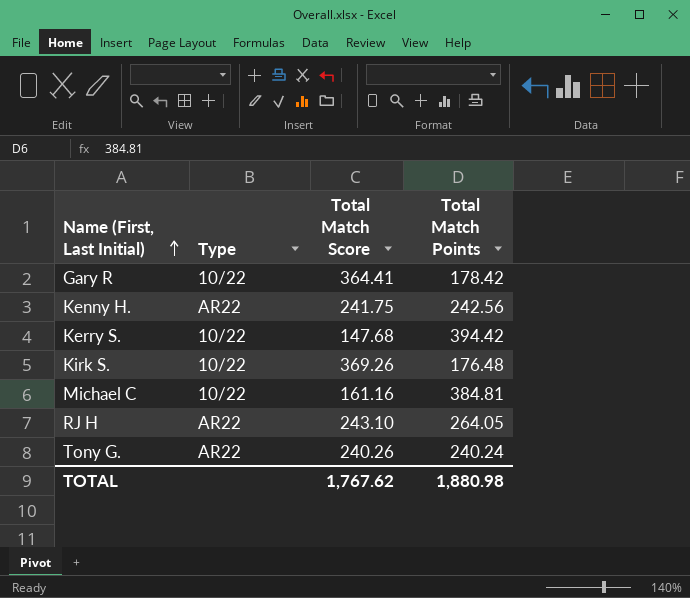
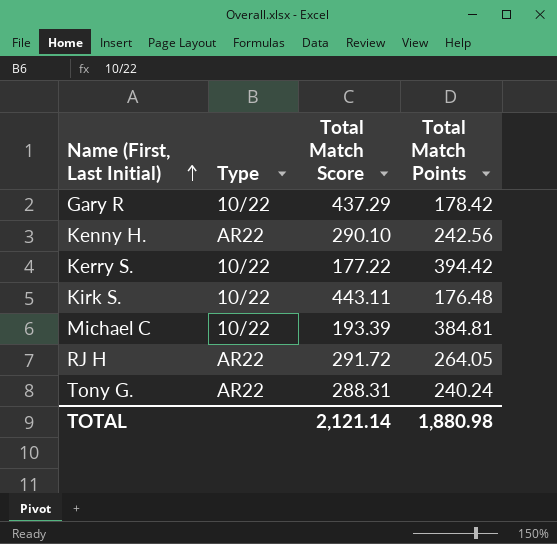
Gary R | Total Match Score: 364.41 -> 437.29
Kenny H. | Total Match Score: 241.75 -> 290.10
Kerry S. | Total Match Score: 147.68 -> 177.22
Kirk S. | Total Match Score: 369.26 -> 443.11
Michael C | Total Match Score: 161.16 -> 193.39
RJ H | Total Match Score: 243.10 -> 291.72
Tony G. | Total Match Score: 240.26 -> 288.31
TOTAL | Total Match Score: 1,767.62 -> 2,121.14

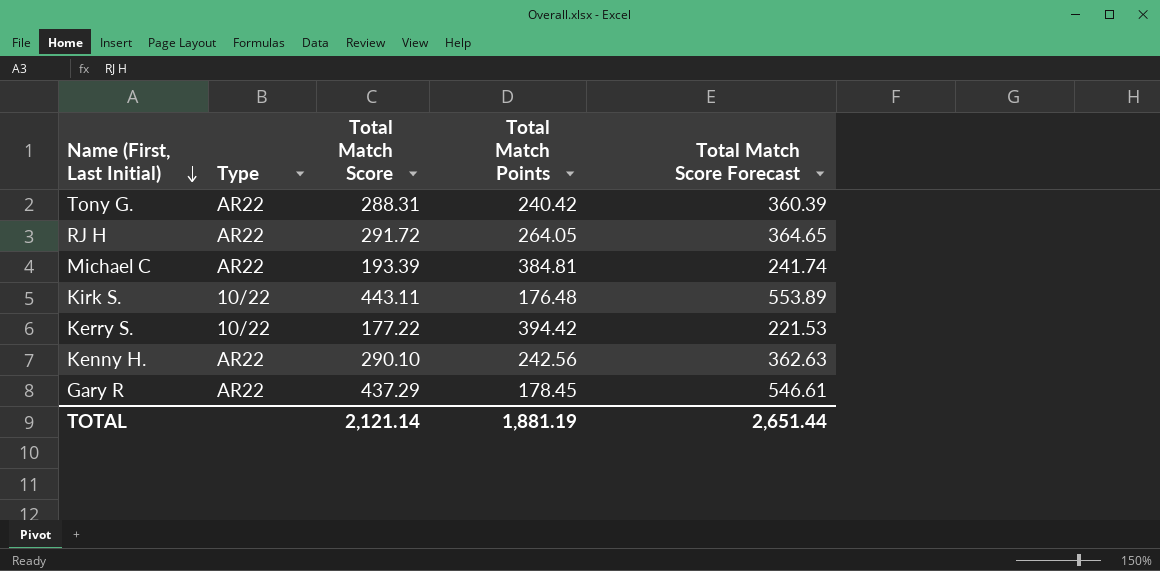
row order: Name (First, Last Initial) ascending -> Name (First, Last Initial) descending
column Total Match Score Forecast | formula: none -> [Total Match Score] * 1.25
Tony G. | Total Match Points: 240.24 -> 240.42
Michael C | Type: 10/22 -> AR22
Gary R | Type: 10/22 -> AR22
Gary R | Total Match Points: 178.42 -> 178.45
TOTAL | Total Match Points: 1,880.98 -> 1,881.19

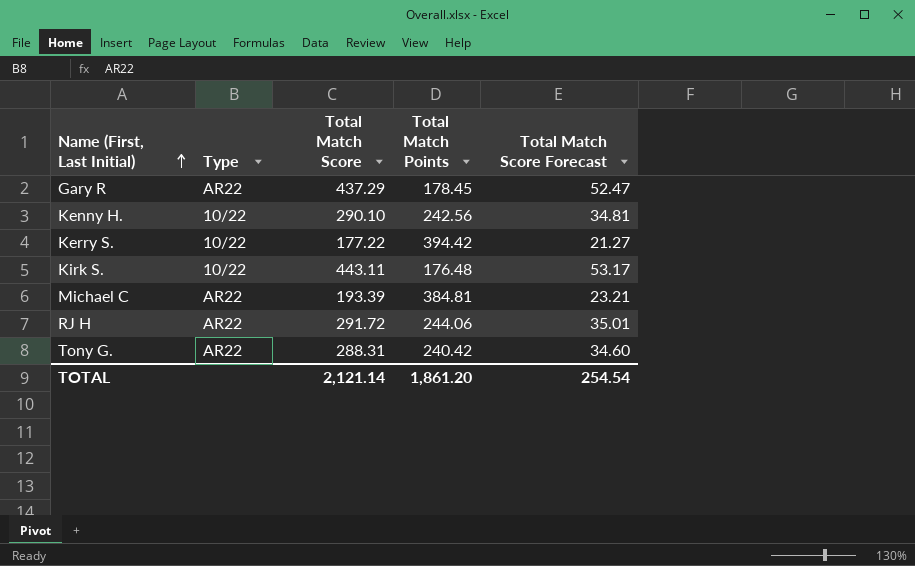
row order: Name (First, Last Initial) descending -> Name (First, Last Initial) ascending
column Total Match Score Forecast | formula: [Total Match Score] * 1.25 -> [Total Match Score] * 0.12
Kenny H. | Type: AR22 -> 10/22
RJ H | Total Match Points: 264.05 -> 244.06
TOTAL | Total Match Points: 1,881.19 -> 1,861.20
TOTAL | Total Match Score Forecast: 2,651.44 -> 254.54

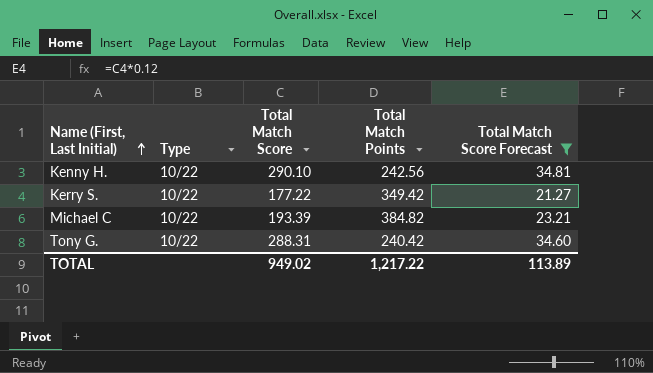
filter: none -> Total Match Score Forecast <= 34.81
Kerry S. | Total Match Points: 394.42 -> 349.42
Michael C | Type: AR22 -> 10/22
Michael C | Total Match Points: 384.81 -> 384.82
Tony G. | Type: AR22 -> 10/22
TOTAL | Total Match Score: 2,121.14 -> 949.02
TOTAL | Total Match Points: 1,861.20 -> 1,217.22
TOTAL | Total Match Score Forecast: 254.54 -> 113.89

